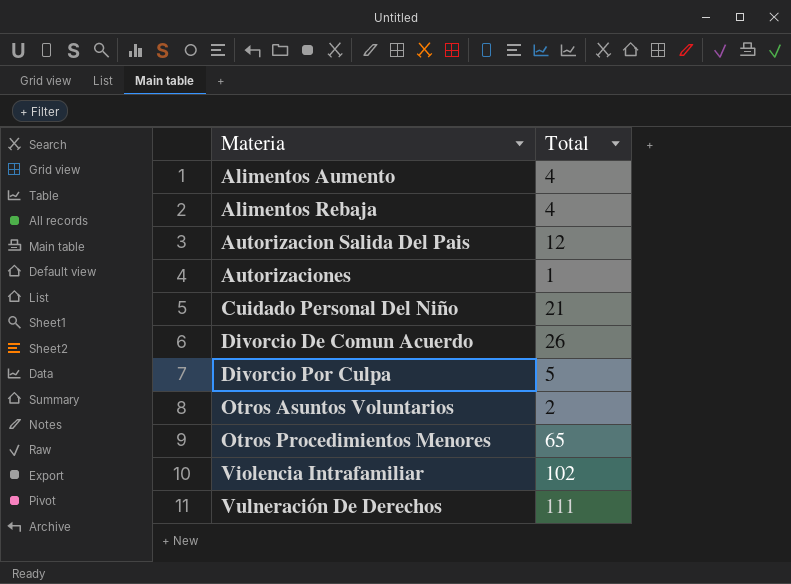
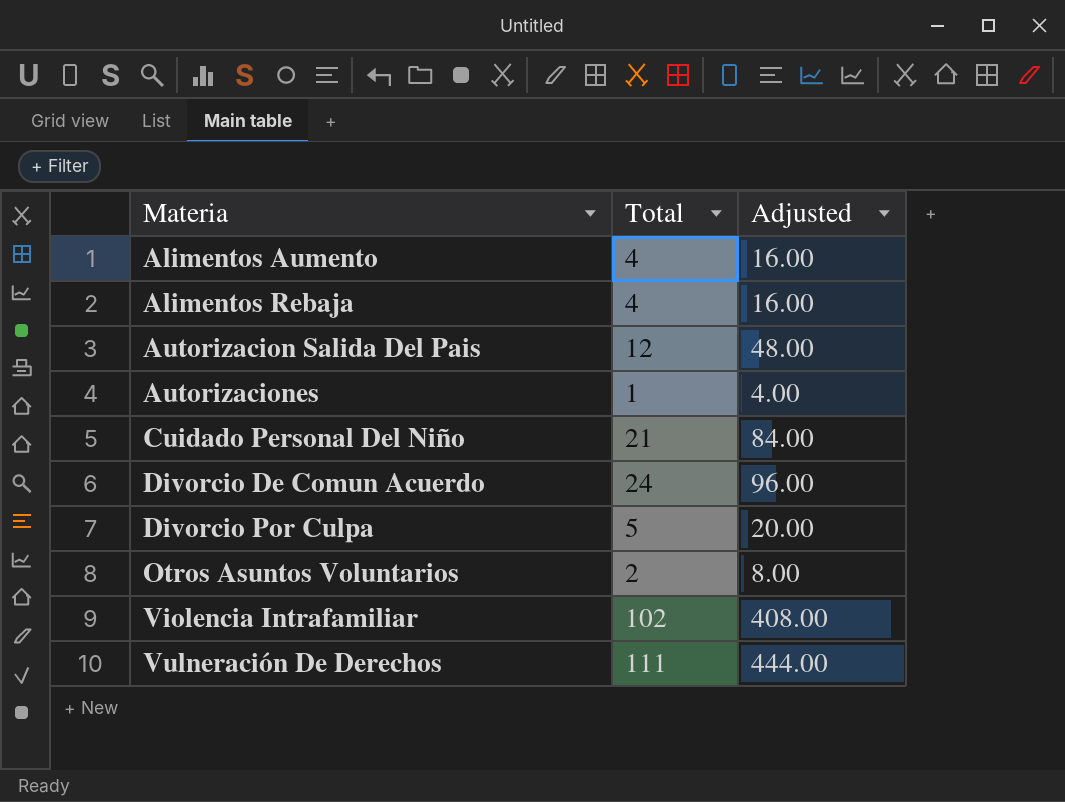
column Adjusted | formula: none -> [Total] * 4
row Otros Procedimientos Menores: 65 -> none
Divorcio De Comun Acuerdo | Total: 26 -> 24

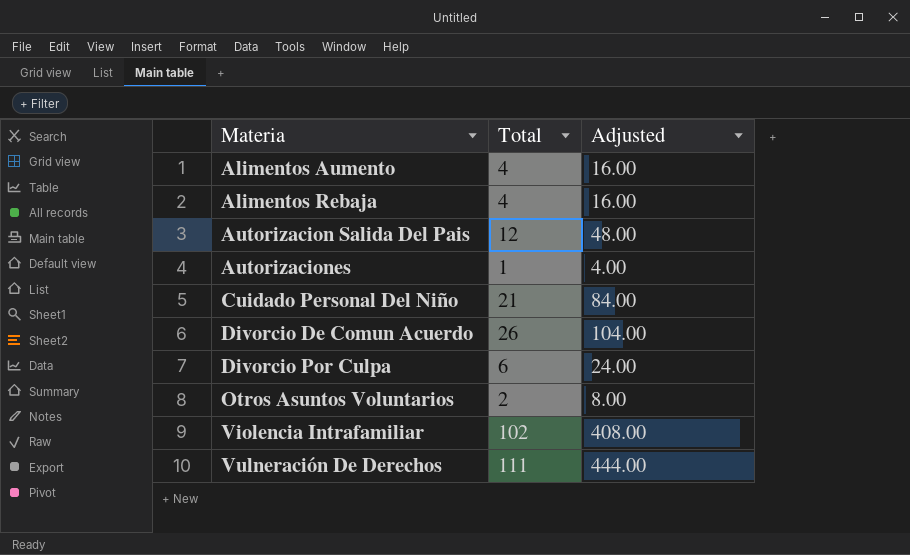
Divorcio De Comun Acuerdo | Total: 24 -> 26
Divorcio De Comun Acuerdo | Adjusted: 96.00 -> 104.00
Divorcio Por Culpa | Total: 5 -> 6
Divorcio Por Culpa | Adjusted: 20.00 -> 24.00

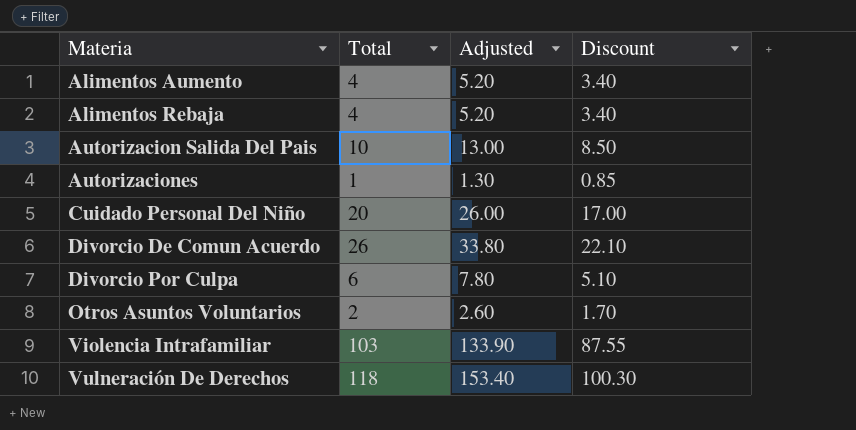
column Adjusted | formula: [Total] * 4 -> [Total] * 1.3
column Discount | formula: none -> [Total] * 0.85
Autorizacion Salida Del Pais | Total: 12 -> 10
Cuidado Personal Del Niño | Total: 21 -> 20
Violencia Intrafamiliar | Total: 102 -> 103
Vulneración De Derechos | Total: 111 -> 118

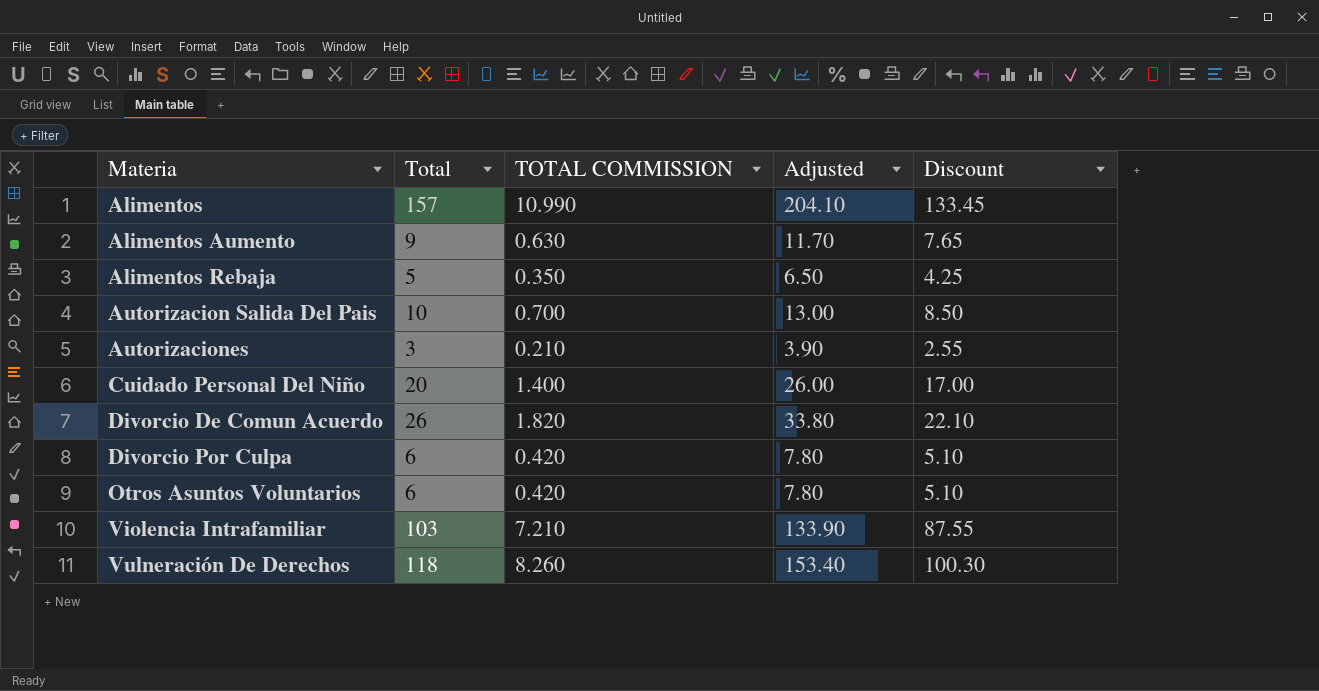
column TOTAL COMMISSION | formula: none -> [Total] * 0.07
row Alimentos: none -> 157 | 10.990 | 204.10 | 133.45
Alimentos Aumento | Total: 4 -> 9
Alimentos Aumento | Adjusted: 5.20 -> 11.70
Alimentos Aumento | Discount: 3.40 -> 7.65
Alimentos Rebaja | Total: 4 -> 5
Alimentos Rebaja | Adjusted: 5.20 -> 6.50
Alimentos Rebaja | Discount: 3.40 -> 4.25
Autorizaciones | Total: 1 -> 3
Autorizaciones | Adjusted: 1.30 -> 3.90
Autorizaciones | Discount: 0.85 -> 2.55
Otros Asuntos Voluntarios | Total: 2 -> 6
Otros Asuntos Voluntarios | Adjusted: 2.60 -> 7.80
Otros Asuntos Voluntarios | Discount: 1.70 -> 5.10

